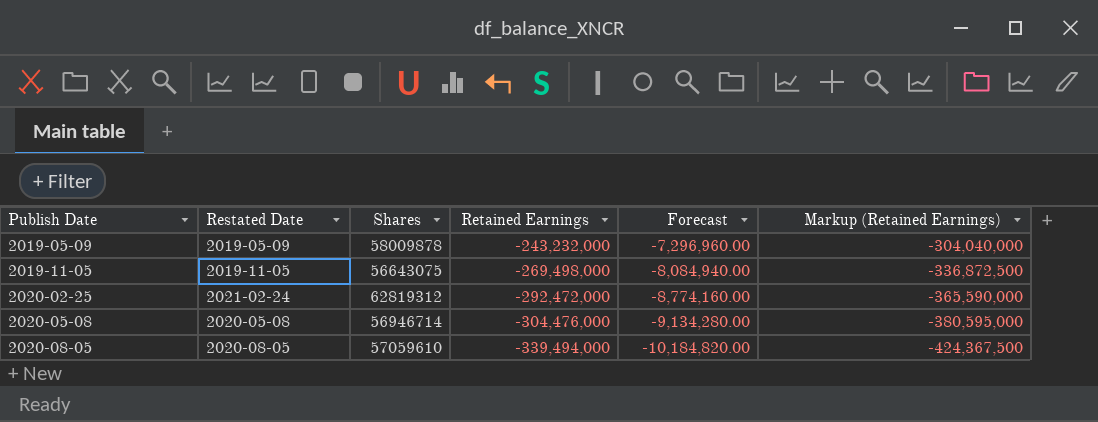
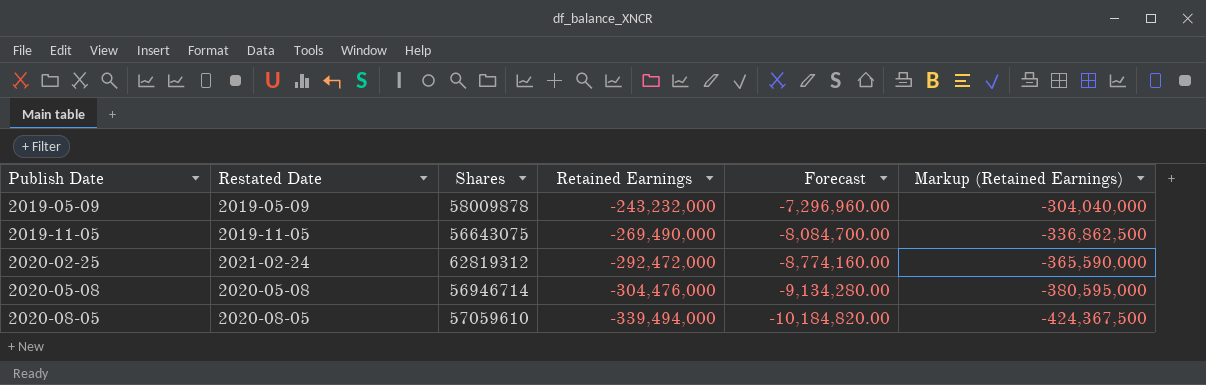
2019-11-05 | Retained Earnings: -269,498,000 -> -269,490,000
2019-11-05 | Forecast: -8,084,940.00 -> -8,084,700.00
2019-11-05 | Markup (Retained Earnings): -336,872,500 -> -336,862,500

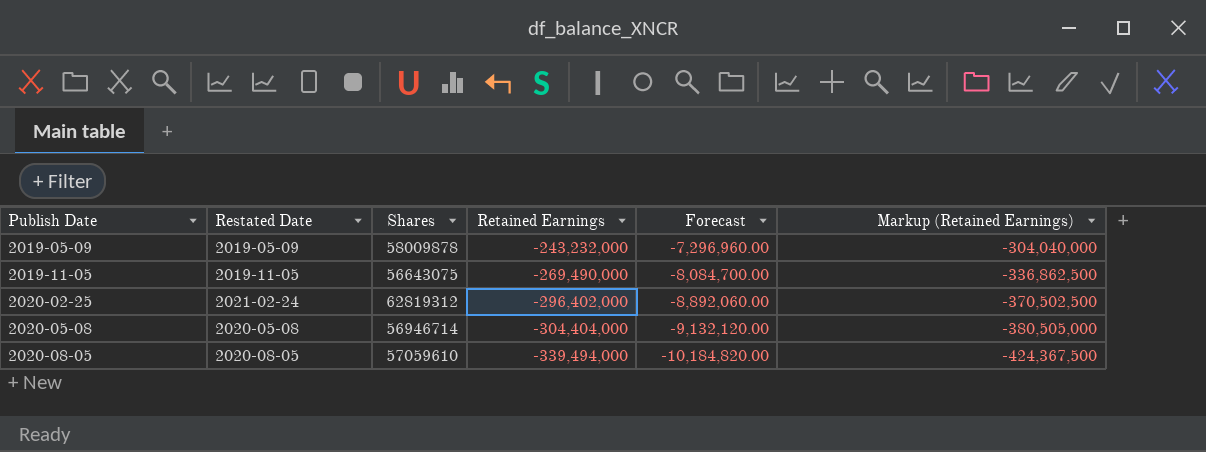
2020-02-25 | Retained Earnings: -292,472,000 -> -296,402,000
2020-02-25 | Forecast: -8,774,160.00 -> -8,892,060.00
2020-02-25 | Markup (Retained Earnings): -365,590,000 -> -370,502,500
2020-05-08 | Retained Earnings: -304,476,000 -> -304,404,000
2020-05-08 | Forecast: -9,134,280.00 -> -9,132,120.00
2020-05-08 | Markup (Retained Earnings): -380,595,000 -> -380,505,000

